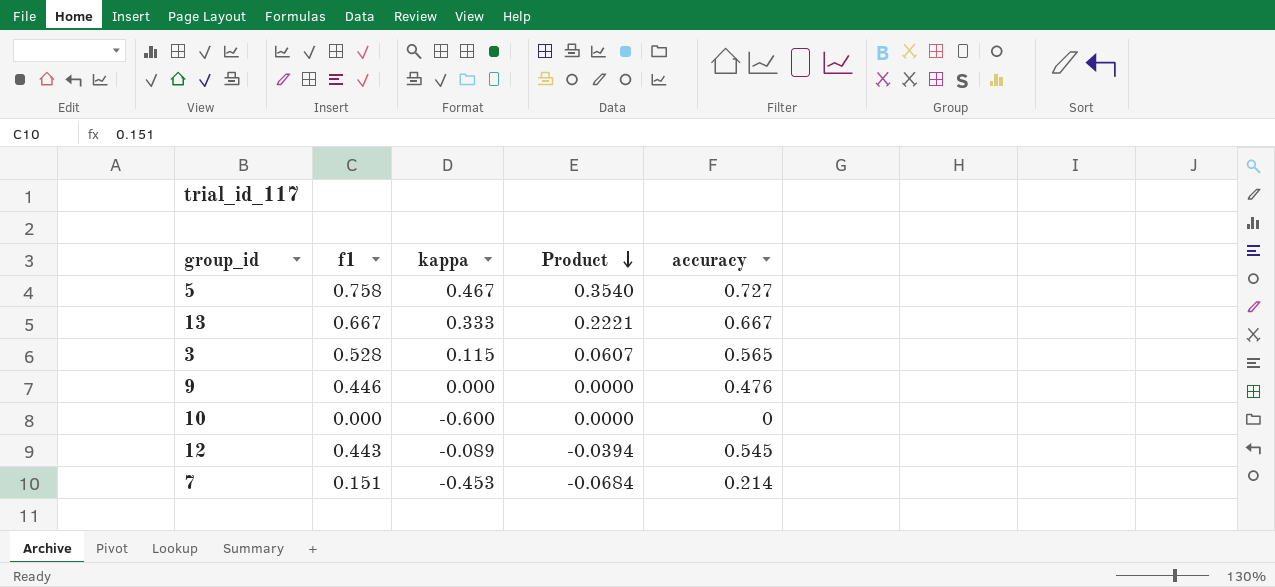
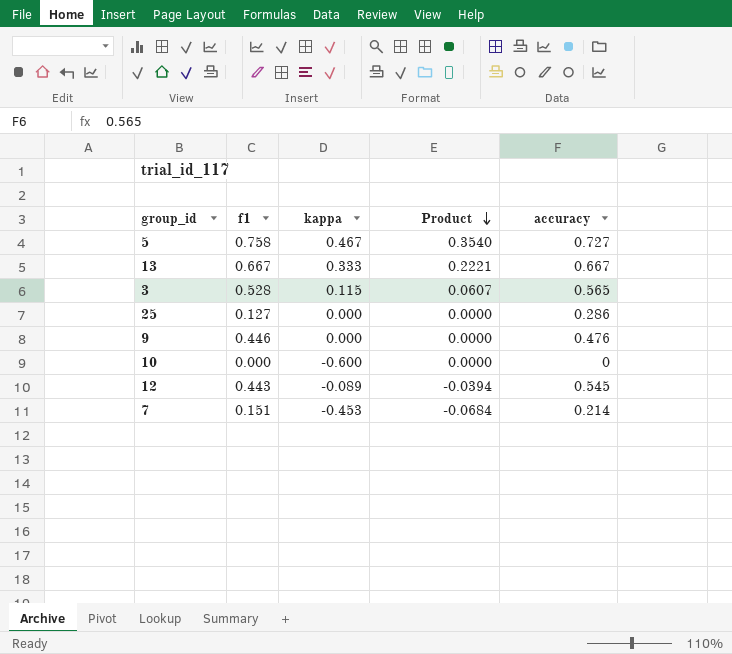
row 25: none -> 0.127 | 0.000 | 0.0000 | 0.286

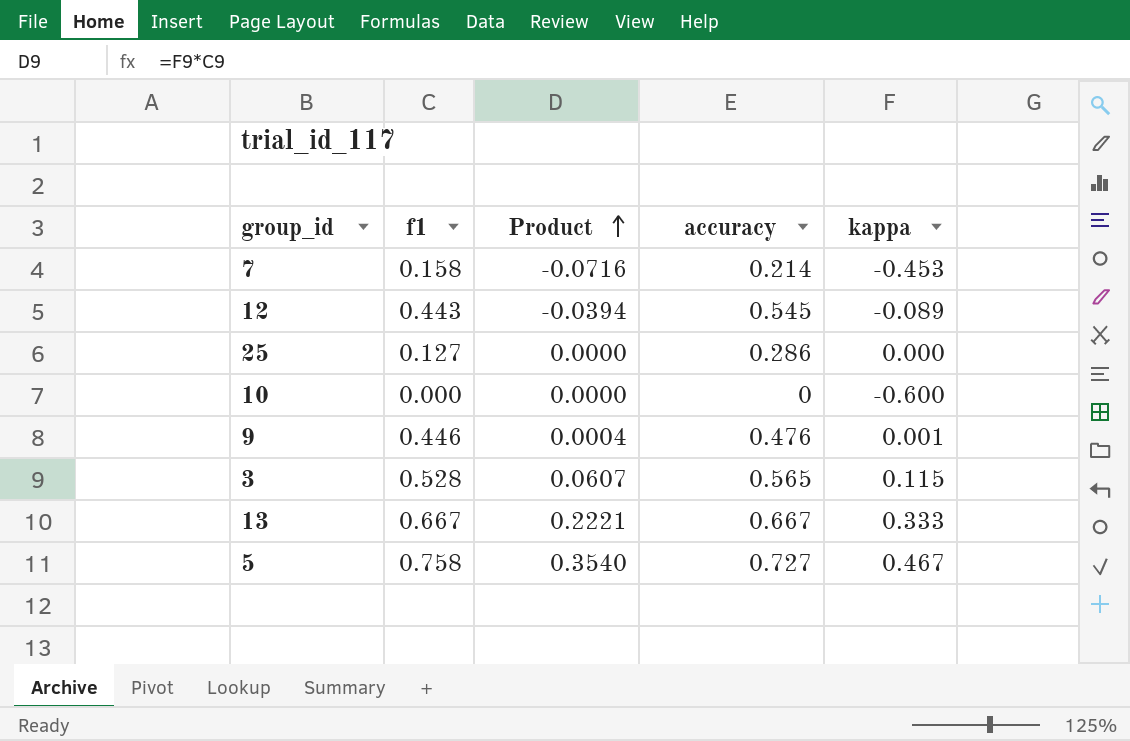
row order: Product descending -> Product ascending
column kappa | position: 3 -> 5
7 | f1: 0.151 -> 0.158
7 | Product: -0.0684 -> -0.0716
9 | Product: 0.0000 -> 0.0004
9 | kappa: 0.000 -> 0.001

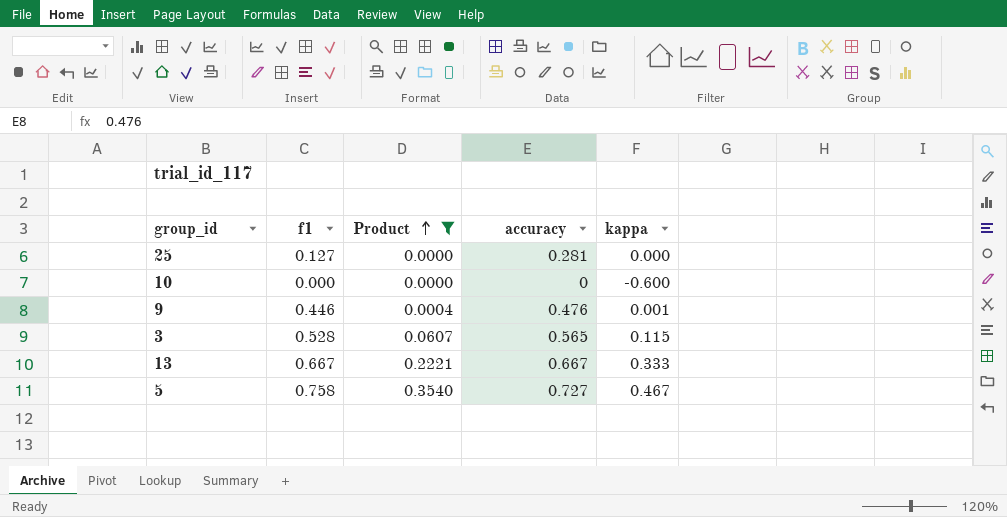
filter: none -> Product >= 0.0000
25 | accuracy: 0.286 -> 0.281

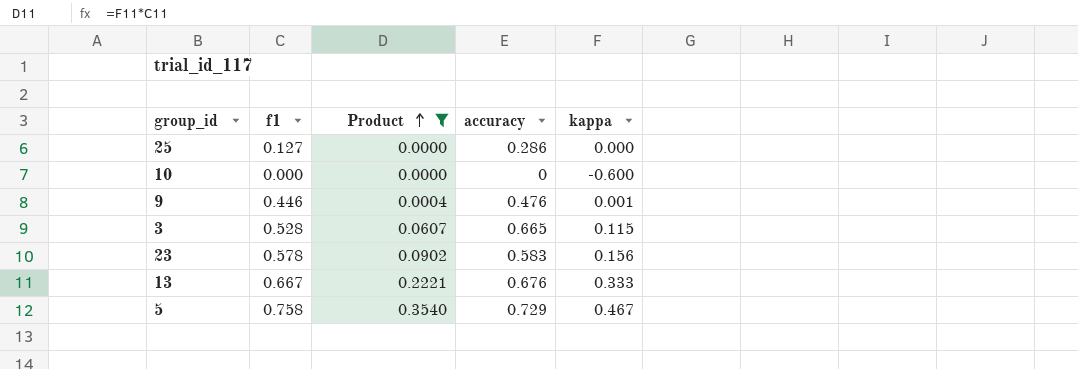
25 | accuracy: 0.281 -> 0.286
3 | accuracy: 0.565 -> 0.665
row 23: none -> 0.578 | 0.0902 | 0.583 | 0.156
13 | accuracy: 0.667 -> 0.676
5 | accuracy: 0.727 -> 0.729

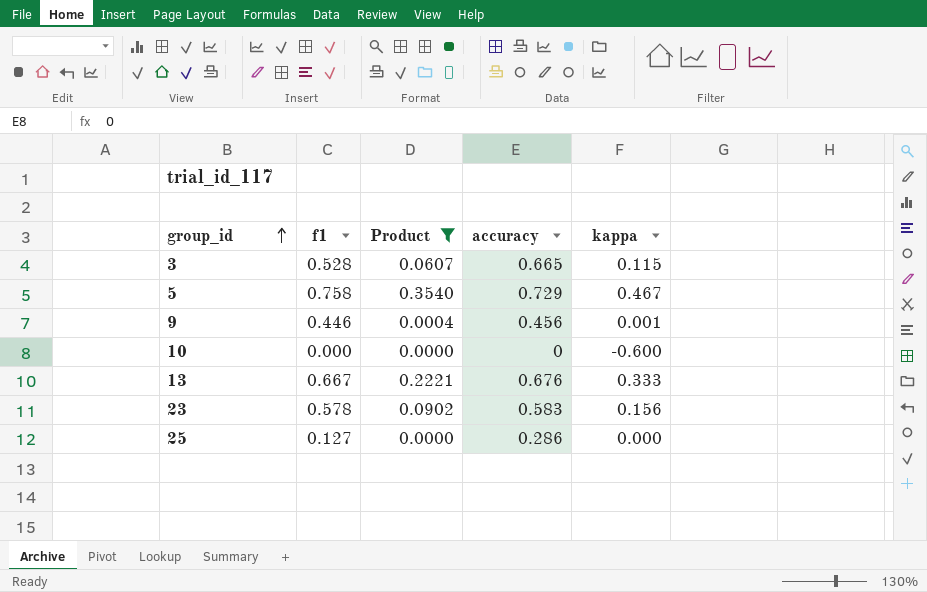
row order: Product ascending -> group_id ascending
9 | accuracy: 0.476 -> 0.456

